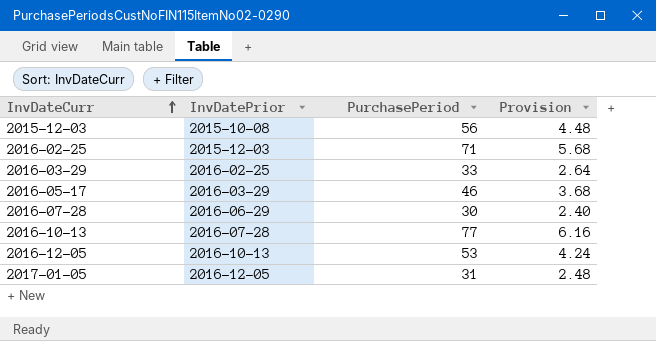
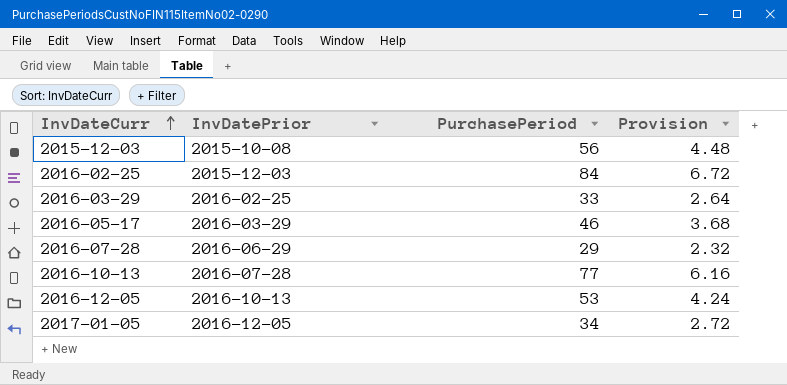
2016-02-25 | PurchasePeriod: 71 -> 84
2016-02-25 | Provision: 5.68 -> 6.72
2016-07-28 | PurchasePeriod: 30 -> 29
2016-07-28 | Provision: 2.40 -> 2.32
2017-01-05 | PurchasePeriod: 31 -> 34
2017-01-05 | Provision: 2.48 -> 2.72

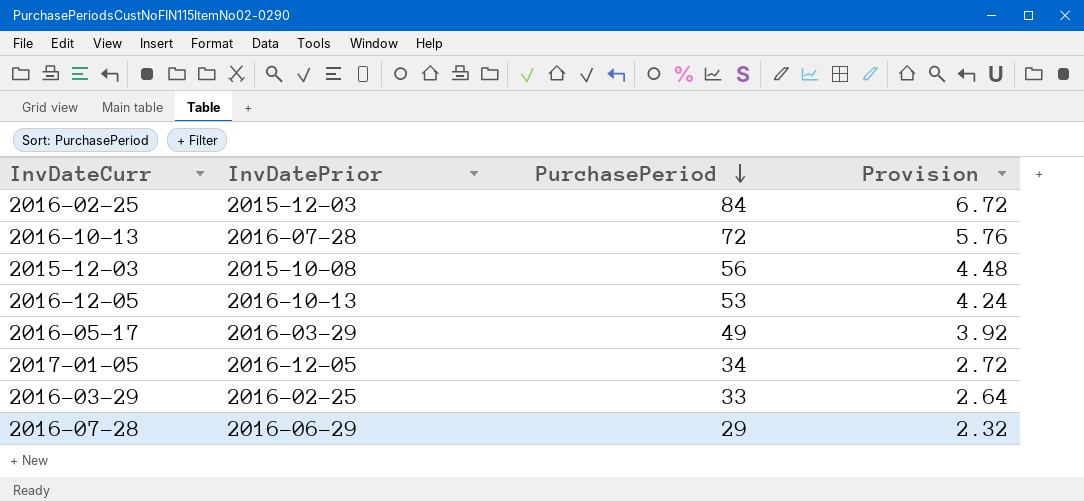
row order: InvDateCurr ascending -> PurchasePeriod descending
2016-10-13 | PurchasePeriod: 77 -> 72
2016-10-13 | Provision: 6.16 -> 5.76
2016-05-17 | PurchasePeriod: 46 -> 49
2016-05-17 | Provision: 3.68 -> 3.92

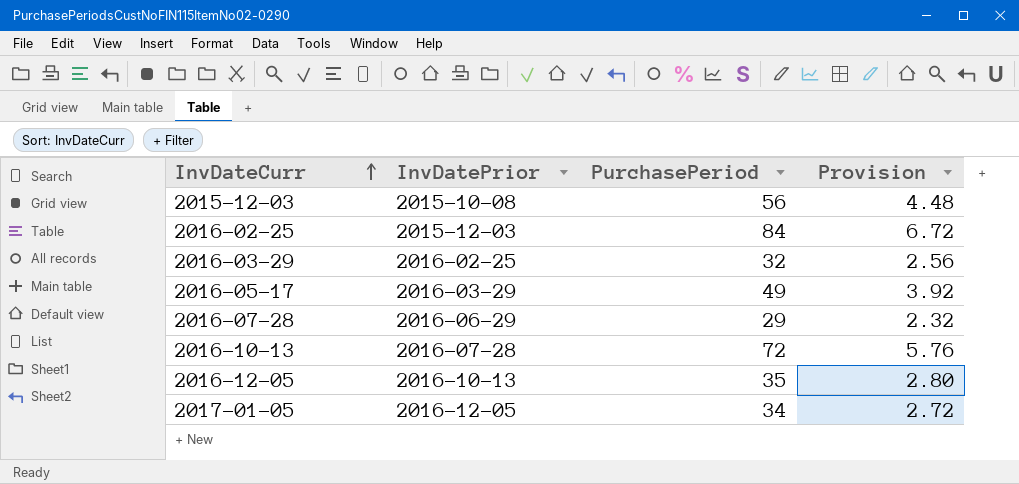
row order: PurchasePeriod descending -> InvDateCurr ascending
2016-03-29 | PurchasePeriod: 33 -> 32
2016-03-29 | Provision: 2.64 -> 2.56
2016-12-05 | PurchasePeriod: 53 -> 35
2016-12-05 | Provision: 4.24 -> 2.80

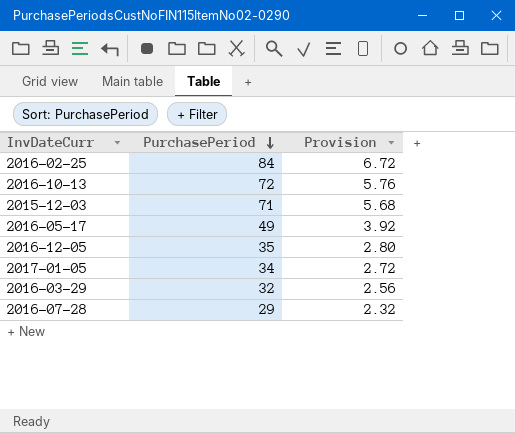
row order: InvDateCurr ascending -> PurchasePeriod descending
column InvDatePrior | position: 2 -> none
2015-12-03 | PurchasePeriod: 56 -> 71
2015-12-03 | Provision: 4.48 -> 5.68

